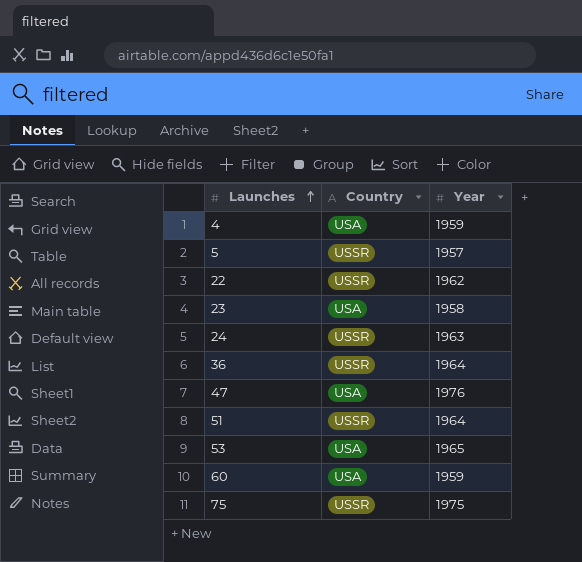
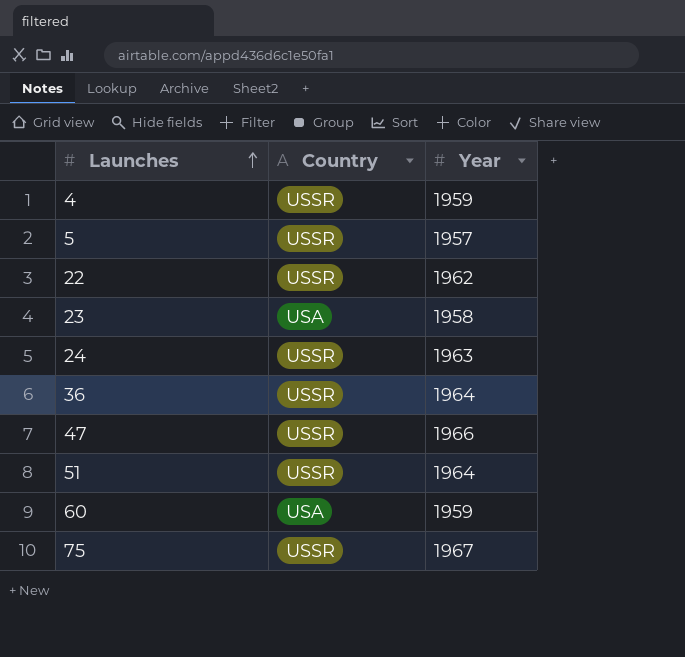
row 53: USA | 1965 -> none
4 | Country: USA -> USSR
47 | Country: USA -> USSR
47 | Year: 1976 -> 1966
75 | Year: 1975 -> 1967

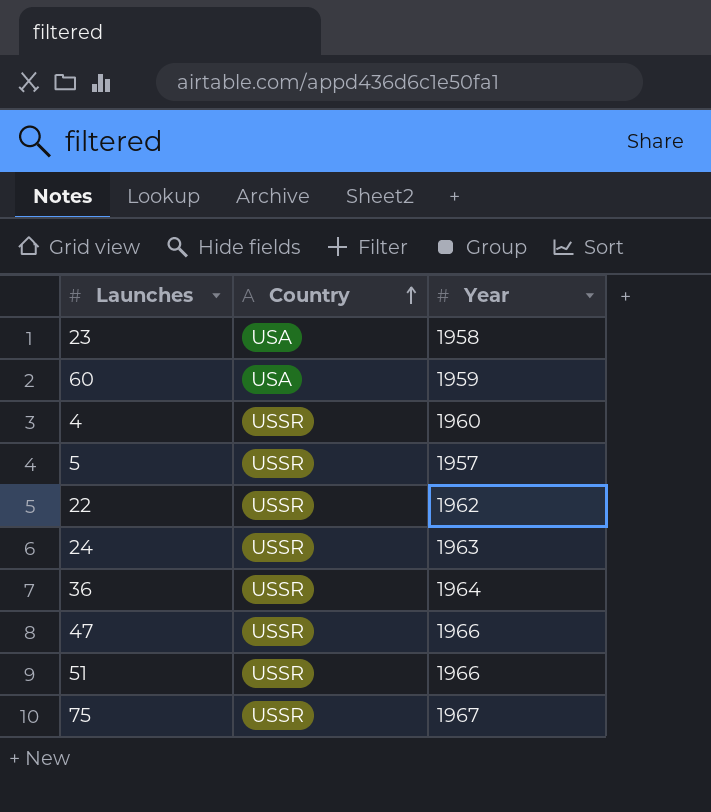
row order: Launches ascending -> Country ascending
4 | Year: 1959 -> 1960
51 | Year: 1964 -> 1966

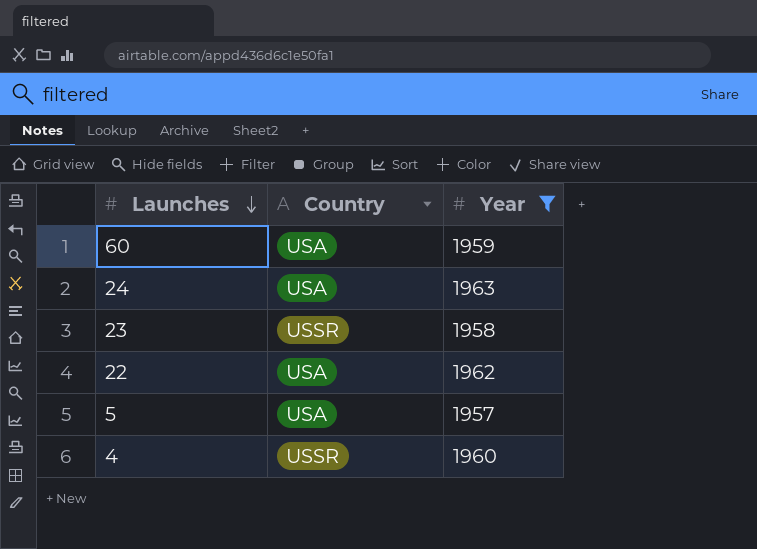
filter: none -> Year <= 1963
row order: Country ascending -> Launches descending
24 | Country: USSR -> USA
23 | Country: USA -> USSR
22 | Country: USSR -> USA
5 | Country: USSR -> USA

